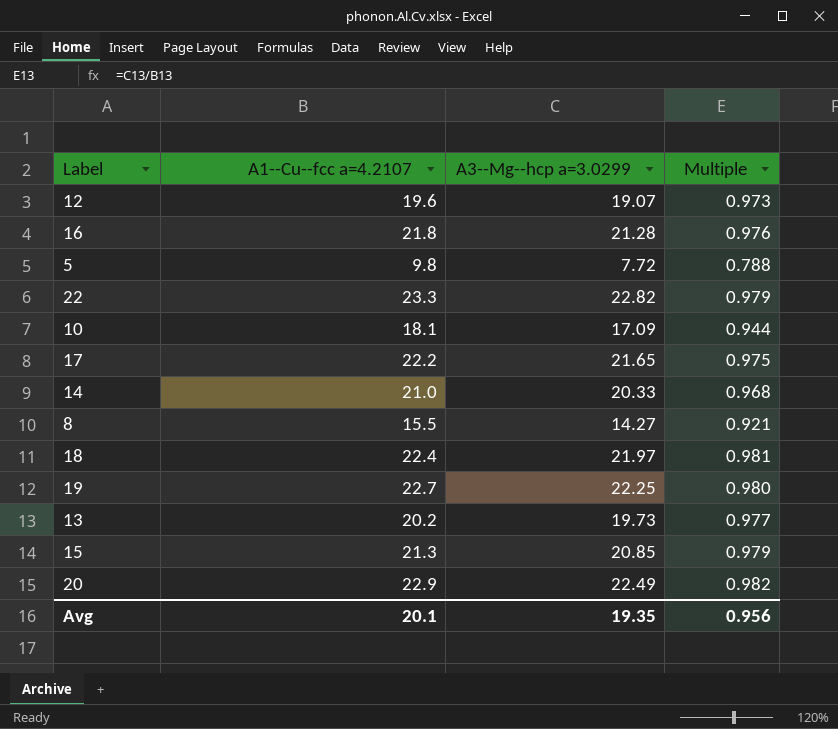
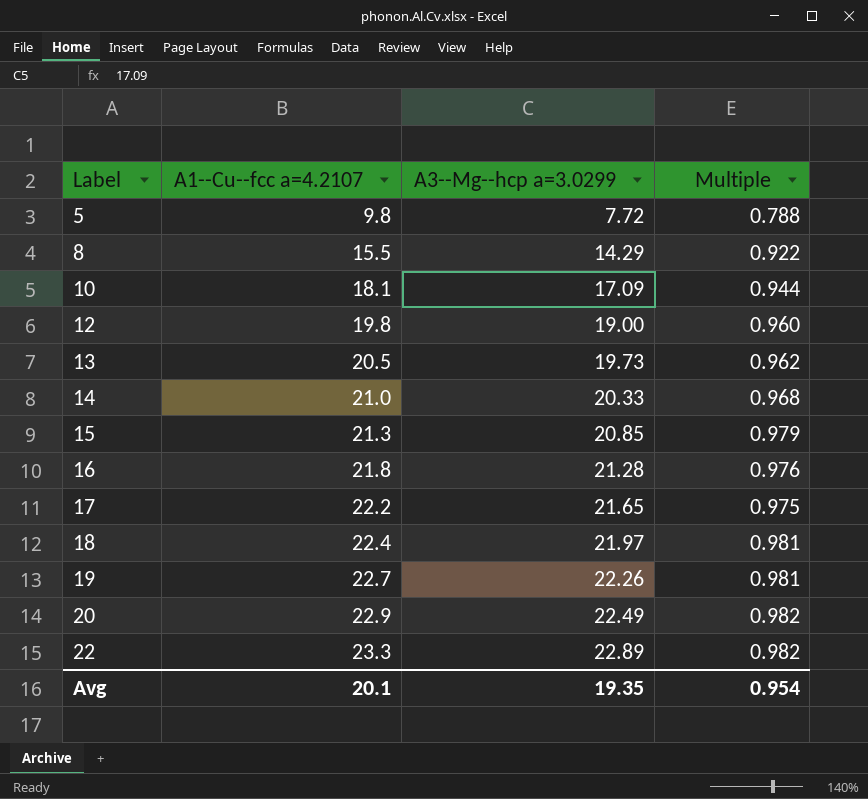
row order: none -> Label ascending
8 | A3--Mg--hcp a=3.0299: 14.27 -> 14.29
8 | Multiple: 0.921 -> 0.922
12 | A1--Cu--fcc a=4.2107: 19.6 -> 19.8
12 | A3--Mg--hcp a=3.0299: 19.07 -> 19.00
12 | Multiple: 0.973 -> 0.960
13 | A1--Cu--fcc a=4.2107: 20.2 -> 20.5
13 | Multiple: 0.977 -> 0.962
19 | A3--Mg--hcp a=3.0299: 22.25 -> 22.26
19 | Multiple: 0.980 -> 0.981
22 | A3--Mg--hcp a=3.0299: 22.82 -> 22.89
22 | Multiple: 0.979 -> 0.982
Avg | Multiple: 0.956 -> 0.954

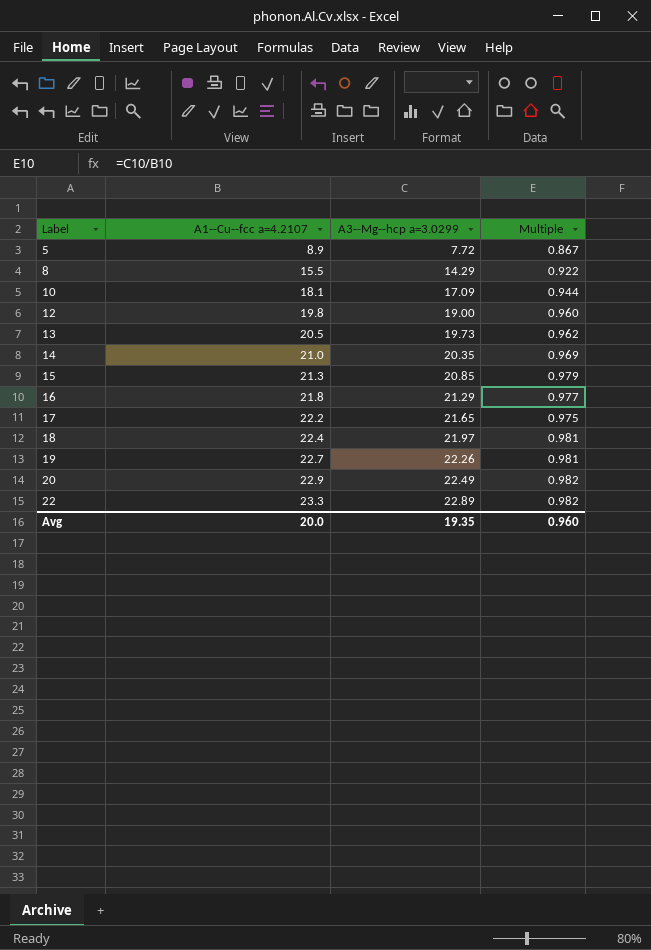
5 | A1--Cu--fcc a=4.2107: 9.8 -> 8.9
5 | Multiple: 0.788 -> 0.867
14 | A3--Mg--hcp a=3.0299: 20.33 -> 20.35
14 | Multiple: 0.968 -> 0.969
16 | A3--Mg--hcp a=3.0299: 21.28 -> 21.29
16 | Multiple: 0.976 -> 0.977
Avg | A1--Cu--fcc a=4.2107: 20.1 -> 20.0
Avg | Multiple: 0.954 -> 0.960

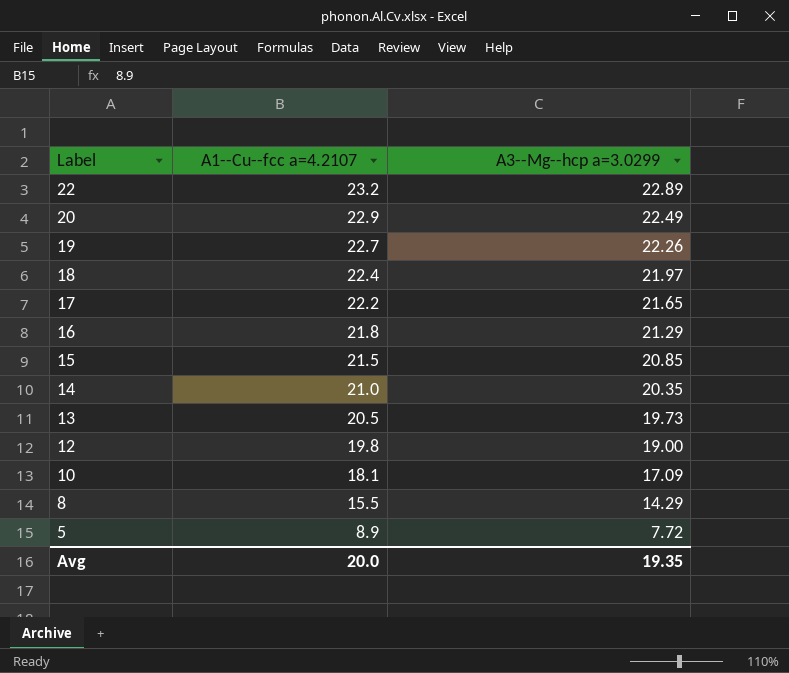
row order: Label ascending -> Label descending
column Multiple | formula: [A3--Mg--hcp a=3.0299] / [A1--Cu--fcc a=4.2107] -> none
22 | A1--Cu--fcc a=4.2107: 23.3 -> 23.2
15 | A1--Cu--fcc a=4.2107: 21.3 -> 21.5

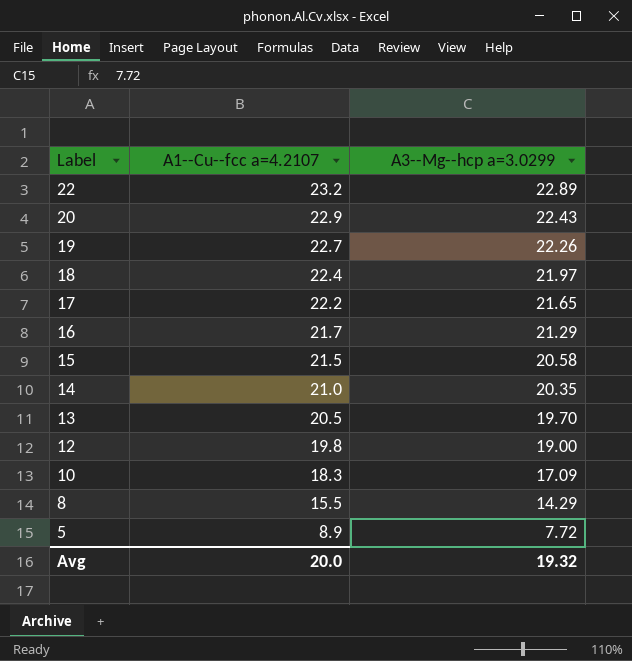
20 | A3--Mg--hcp a=3.0299: 22.49 -> 22.43
16 | A1--Cu--fcc a=4.2107: 21.8 -> 21.7
15 | A3--Mg--hcp a=3.0299: 20.85 -> 20.58
13 | A3--Mg--hcp a=3.0299: 19.73 -> 19.70
10 | A1--Cu--fcc a=4.2107: 18.1 -> 18.3
Avg | A3--Mg--hcp a=3.0299: 19.35 -> 19.32

